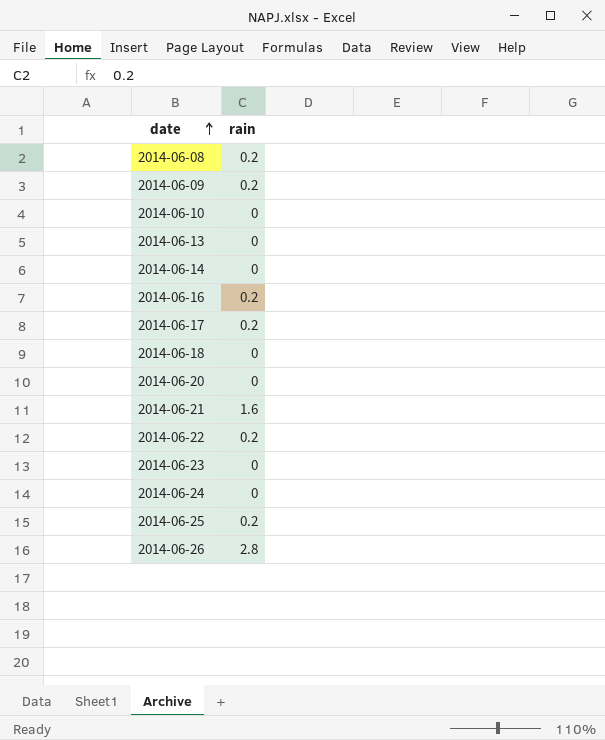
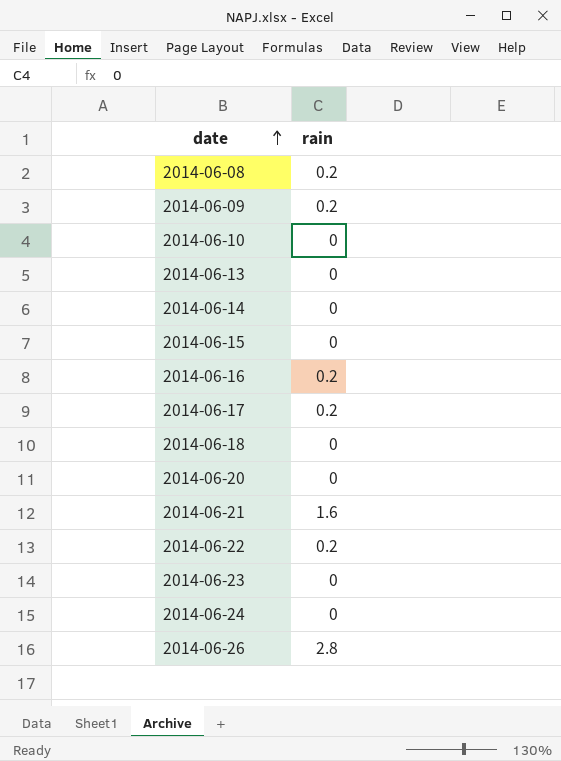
row 2014-06-25: 0.2 -> none
row 2014-06-15: none -> 0

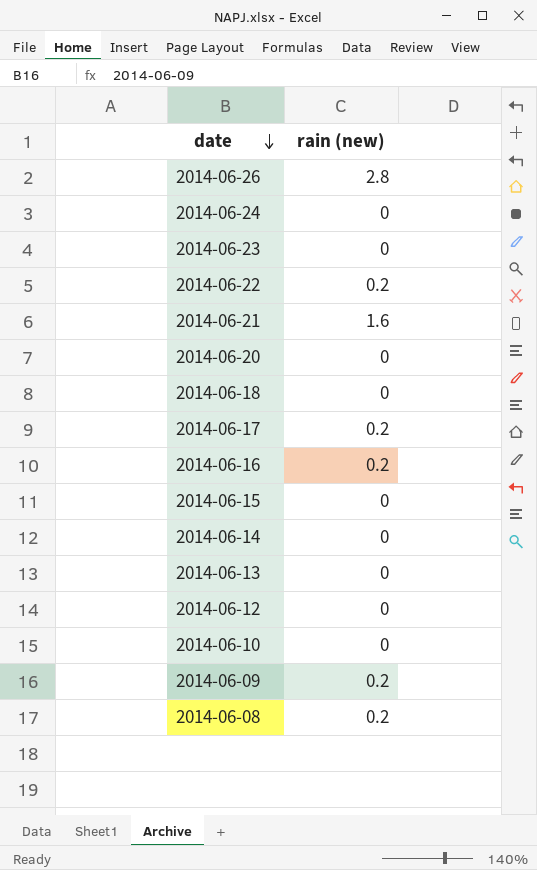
row order: date ascending -> date descending
column name: rain -> rain (new)
row 2014-06-12: none -> 0

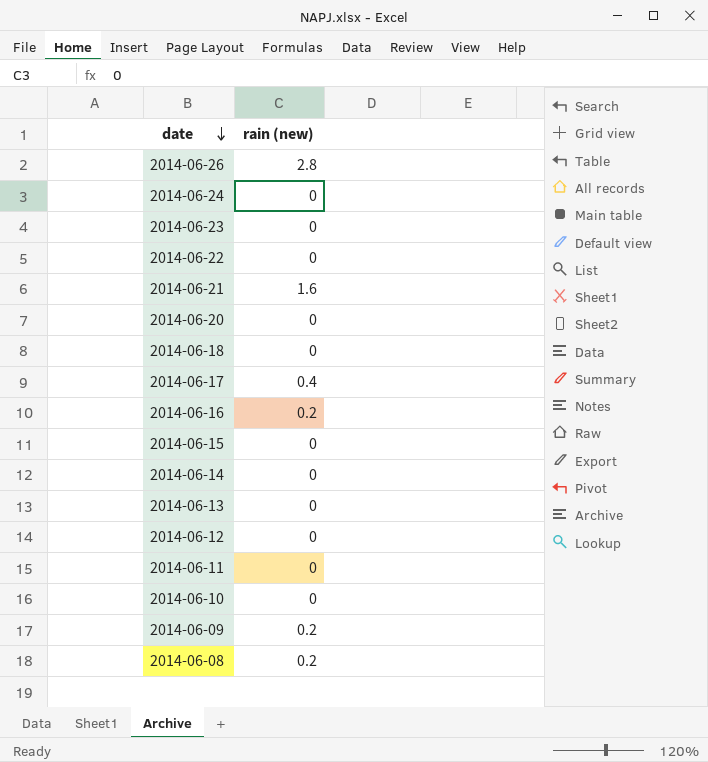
2014-06-22 | rain (new): 0.2 -> 0
2014-06-17 | rain (new): 0.2 -> 0.4
row 2014-06-11: none -> 0

